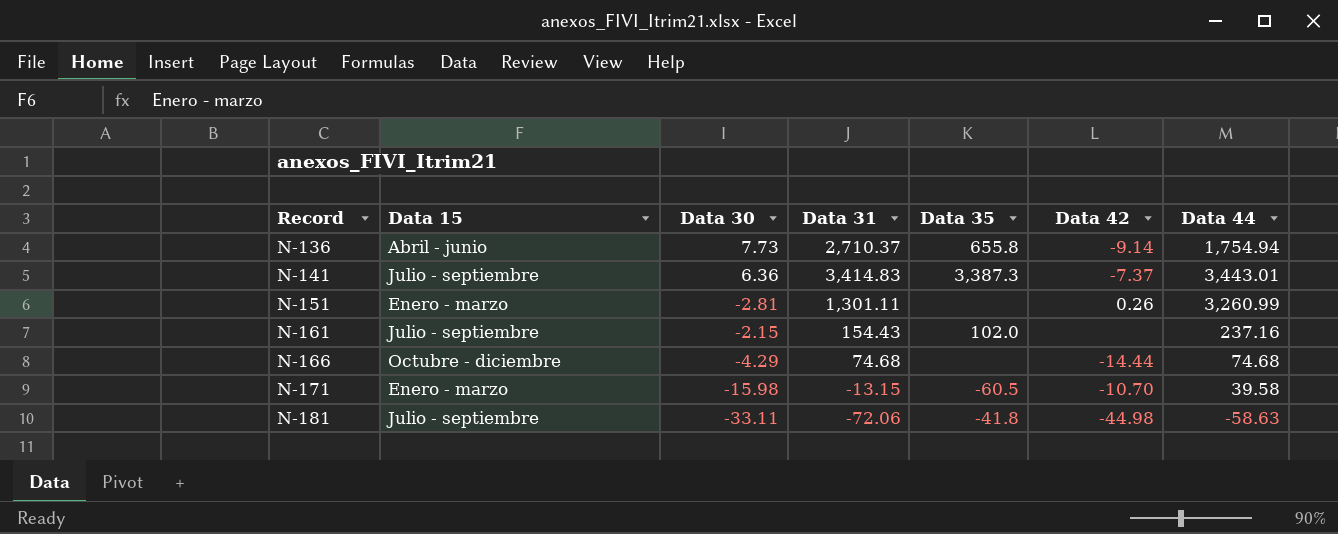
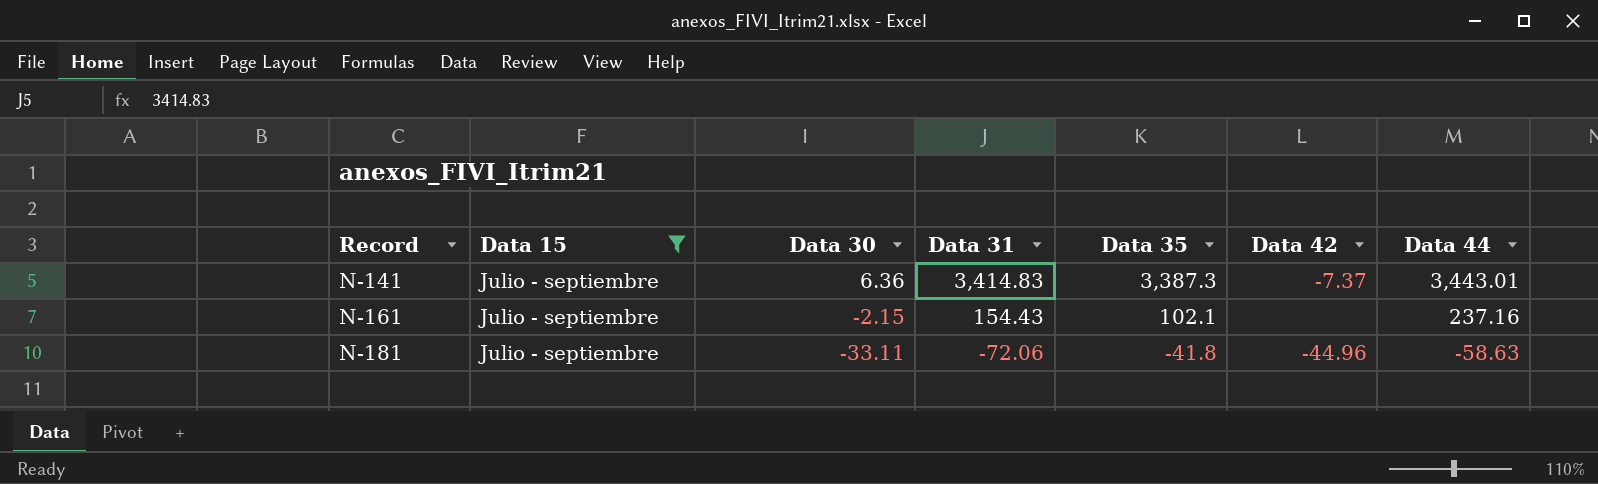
filter: none -> Data 15 = Julio - septiembre
N-161 | Data 35: 102.0 -> 102.1
N-181 | Data 42: -44.98 -> -44.96

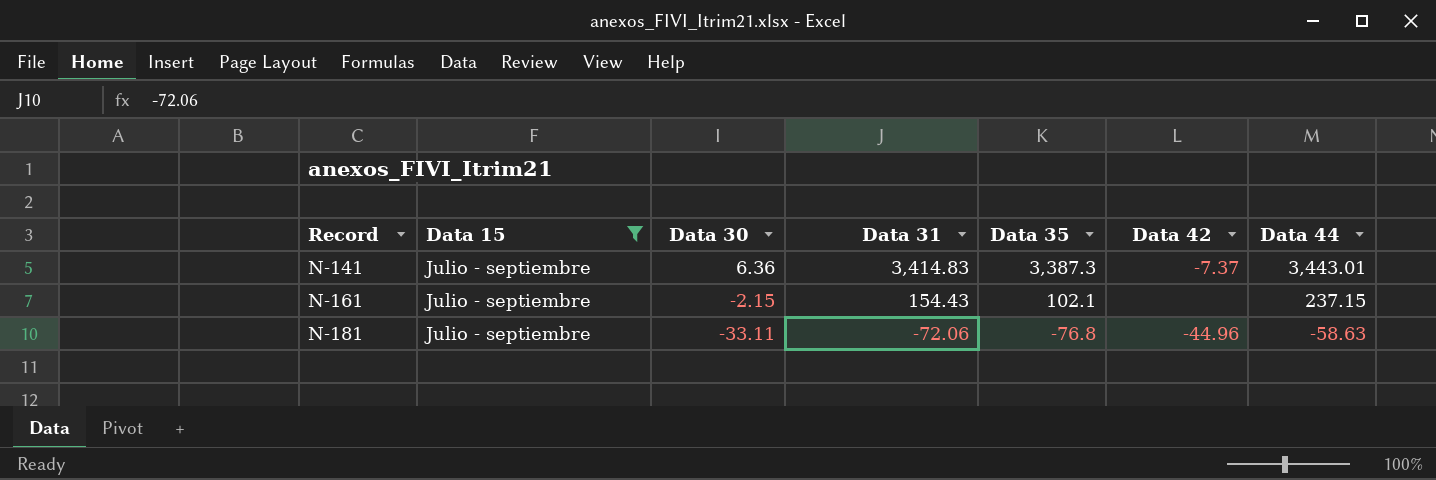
N-161 | Data 44: 237.16 -> 237.15
N-181 | Data 35: -41.8 -> -76.8

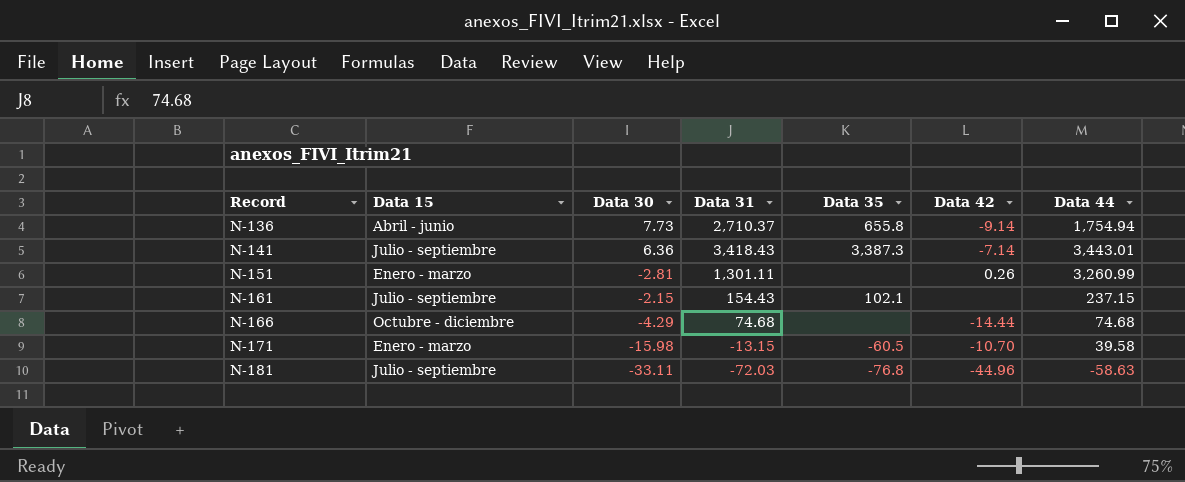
filter: Data 15 = Julio - septiembre -> none
N-141 | Data 31: 3,414.83 -> 3,418.43
N-141 | Data 42: -7.37 -> -7.14
N-181 | Data 31: -72.06 -> -72.03

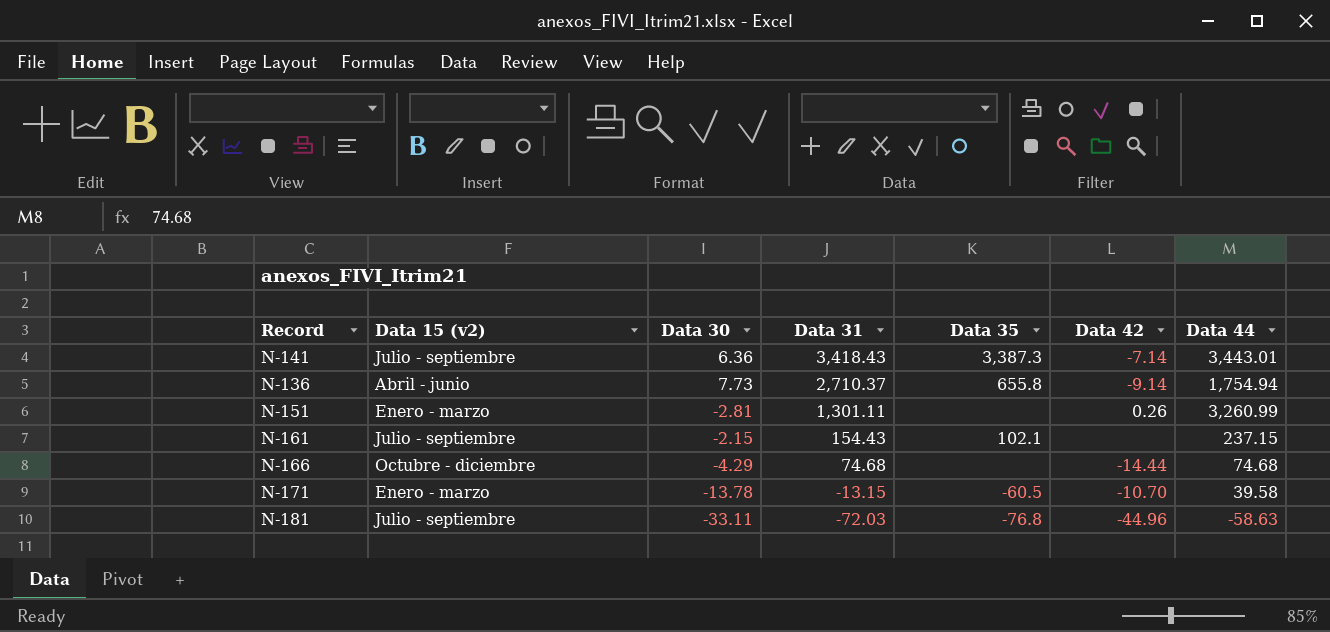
row order: Record ascending -> Data 31 descending
column name: Data 15 -> Data 15 (v2)
N-171 | Data 30: -15.98 -> -13.78

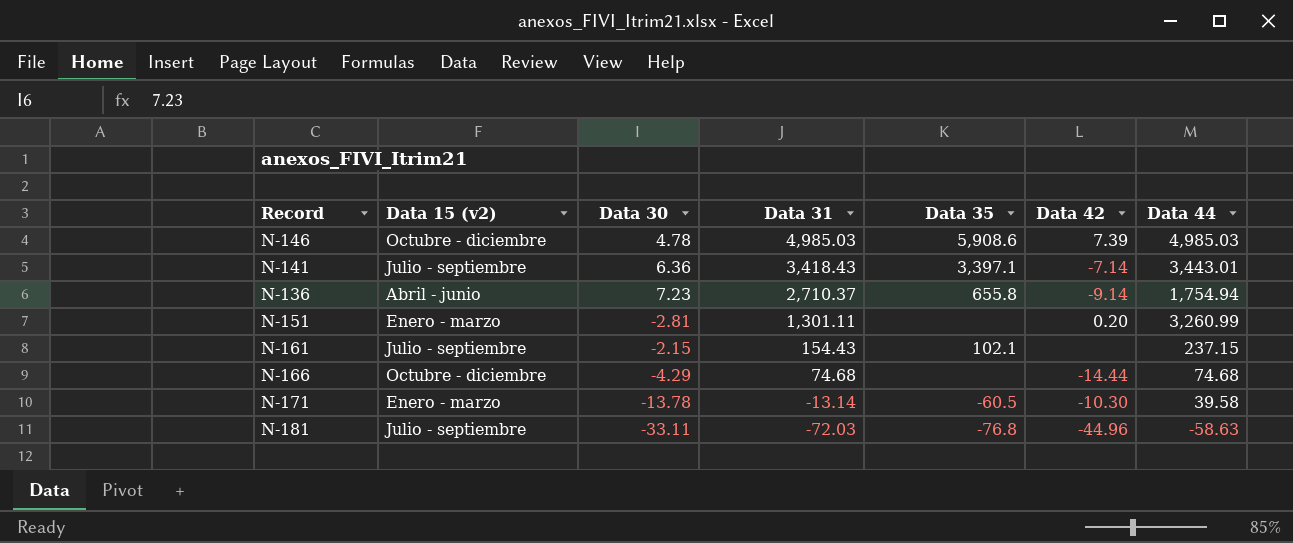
row N-146: none -> Octubre - diciembre | 4.78 | 4,985.03 | 5,908.6 | 7.39 | 4,985.03
N-141 | Data 35: 3,387.3 -> 3,397.1
N-136 | Data 30: 7.73 -> 7.23
N-151 | Data 42: 0.26 -> 0.20
N-171 | Data 31: -13.15 -> -13.14
N-171 | Data 42: -10.70 -> -10.30

